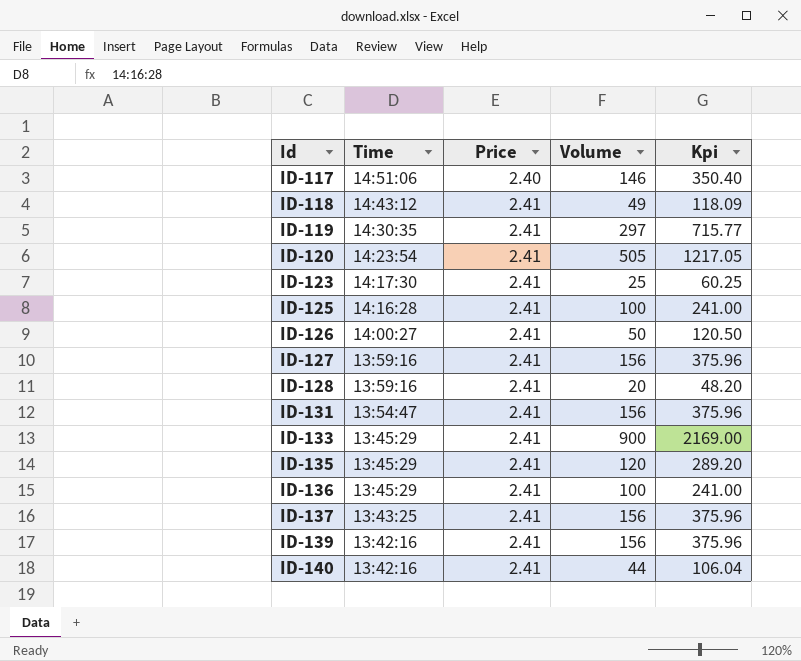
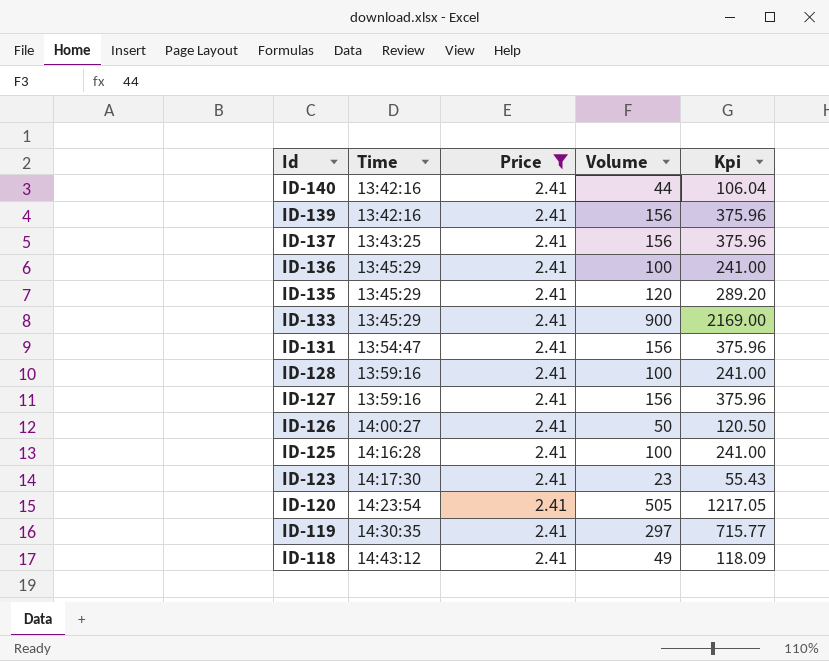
filter: none -> Price = 2.41
row order: Id ascending -> Id descending
ID-128 | Volume: 20 -> 100
ID-128 | Kpi: 48.20 -> 241.00
ID-123 | Volume: 25 -> 23
ID-123 | Kpi: 60.25 -> 55.43

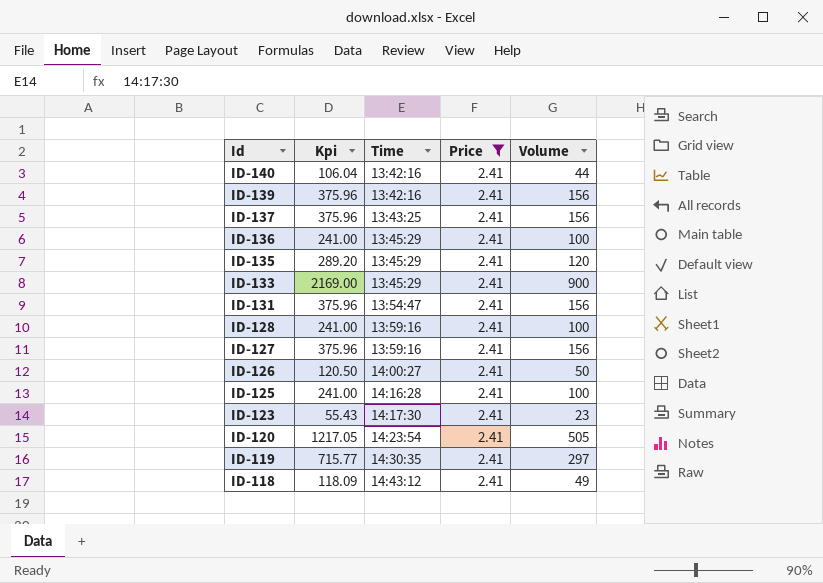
column Kpi | position: 5 -> 2

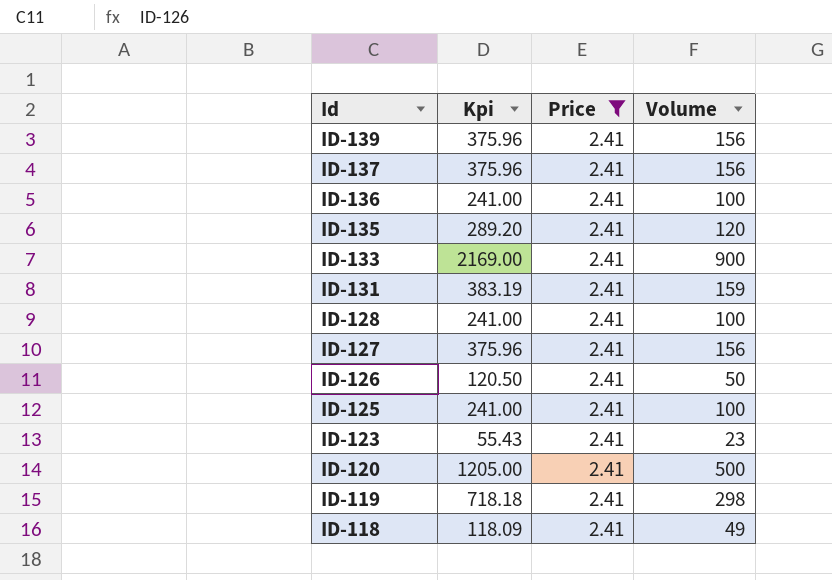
column Time | position: 3 -> none
row ID-140: 106.04 | 13:42:16 | 2.41 | 44 -> none
ID-131 | Kpi: 375.96 -> 383.19
ID-131 | Volume: 156 -> 159
ID-120 | Kpi: 1217.05 -> 1205.00
ID-120 | Volume: 505 -> 500
ID-119 | Kpi: 715.77 -> 718.18
ID-119 | Volume: 297 -> 298

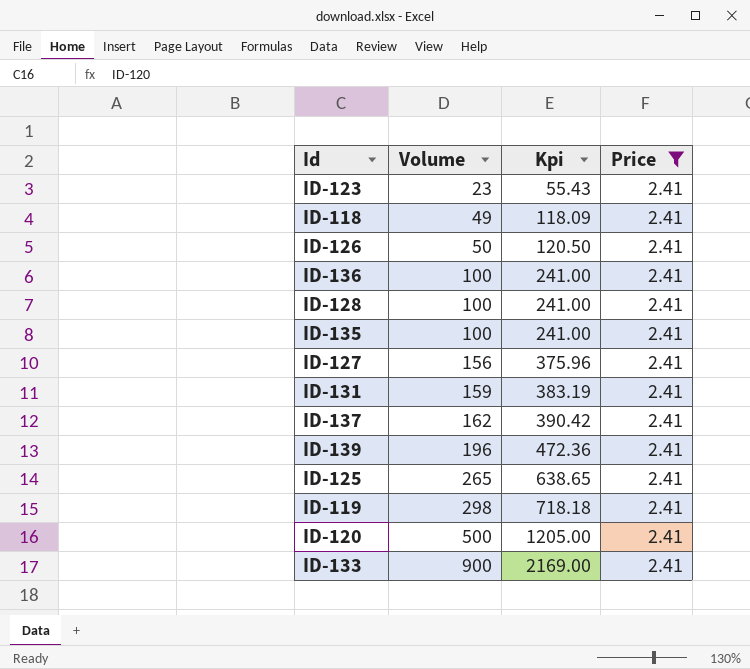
row order: Id descending -> Volume ascending
column Volume | position: 4 -> 2
ID-135 | Volume: 120 -> 100
ID-135 | Kpi: 289.20 -> 241.00
ID-137 | Volume: 156 -> 162
ID-137 | Kpi: 375.96 -> 390.42
ID-139 | Volume: 156 -> 196
ID-139 | Kpi: 375.96 -> 472.36
ID-125 | Volume: 100 -> 265
ID-125 | Kpi: 241.00 -> 638.65

